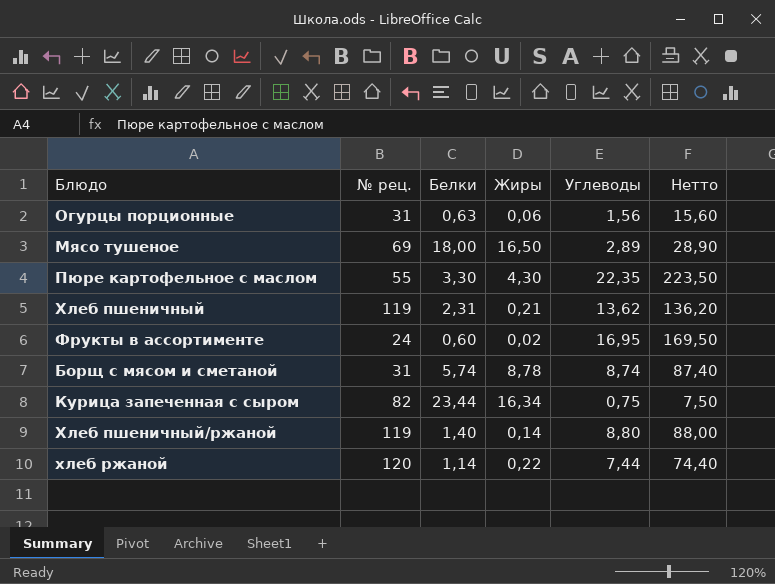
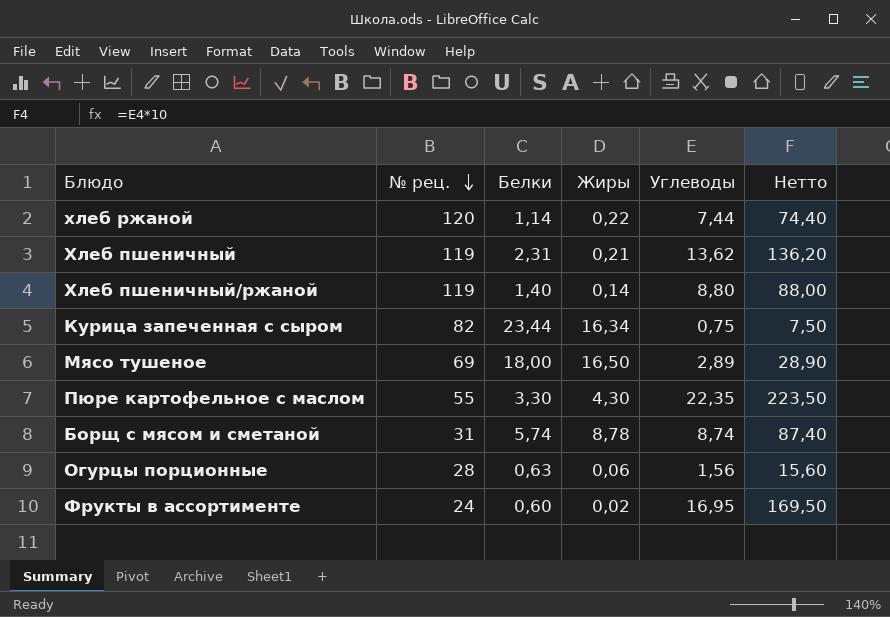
row order: none -> № рец. descending
Огурцы порционные | № рец.: 31 -> 28

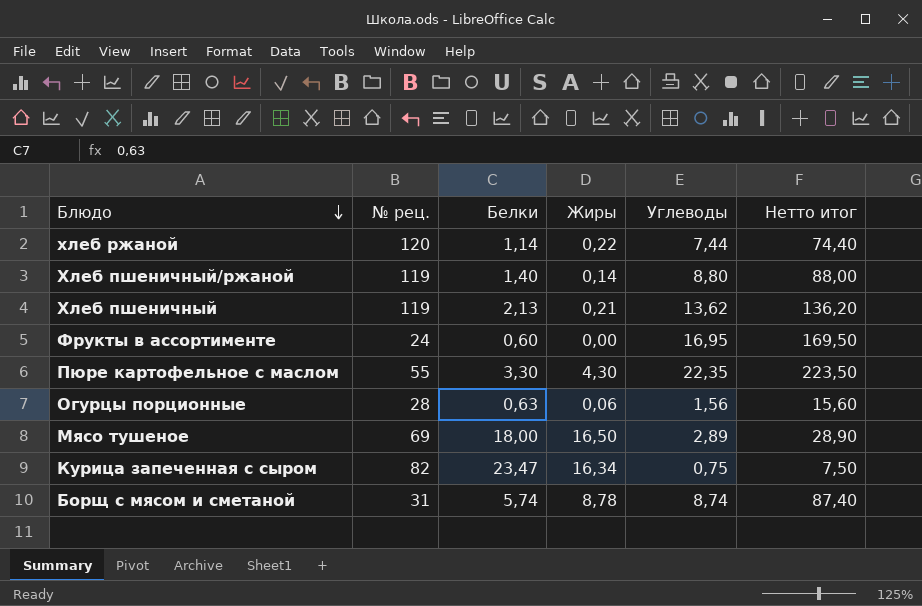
row order: № рец. descending -> Блюдо descending
column name: Нетто -> Нетто итог
Хлеб пшеничный | Белки: 2,31 -> 2,13
Фрукты в ассортименте | Жиры: 0,02 -> 0,00
Курица запеченная с сыром | Белки: 23,44 -> 23,47

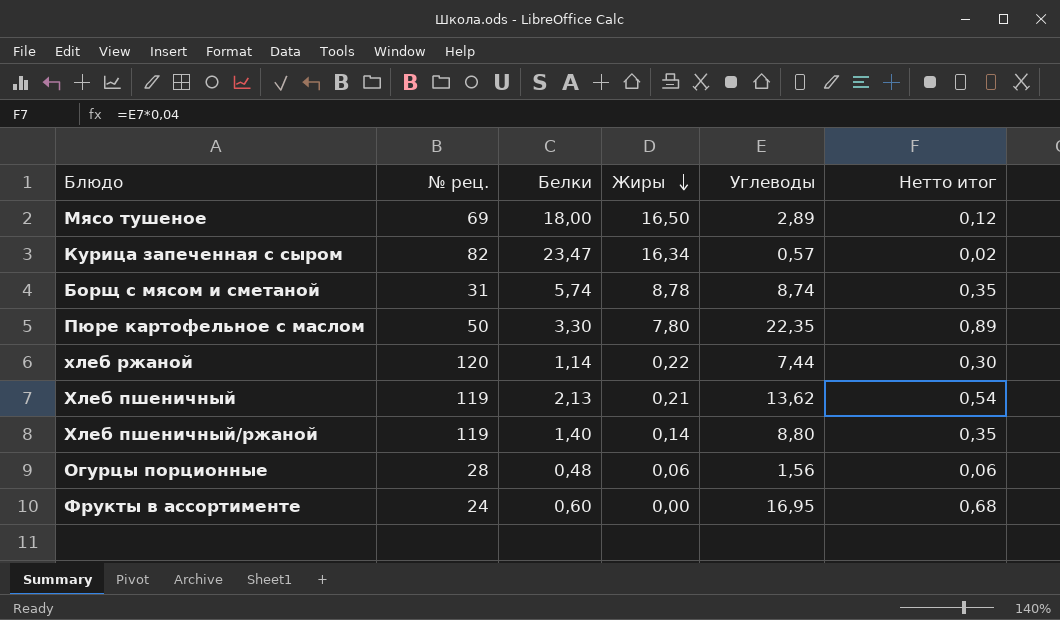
row order: Блюдо descending -> Жиры descending
column Нетто итог | formula: [Углеводы] * 10 -> [Углеводы] * 0,04
Курица запеченная с сыром | Углеводы: 0,75 -> 0,57
Пюре картофельное с маслом | № рец.: 55 -> 50
Пюре картофельное с маслом | Жиры: 4,30 -> 7,80
Огурцы порционные | Белки: 0,63 -> 0,48

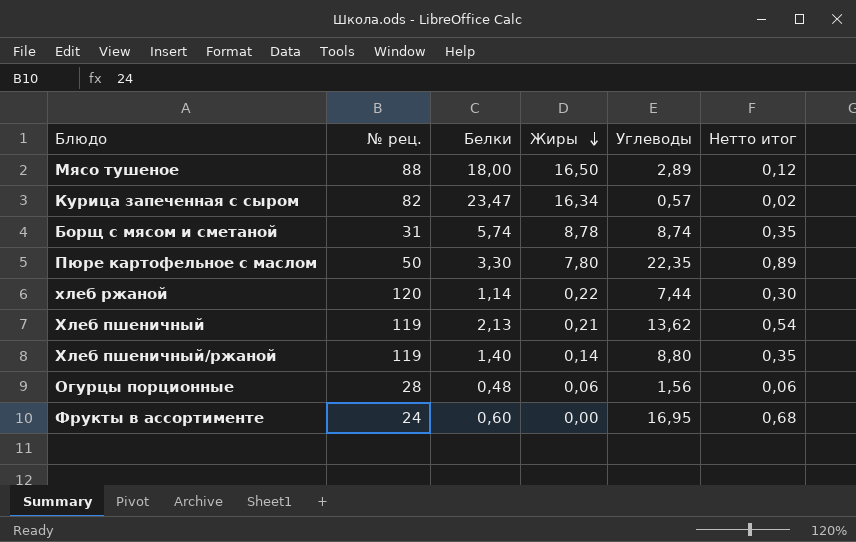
Мясо тушеное | № рец.: 69 -> 88

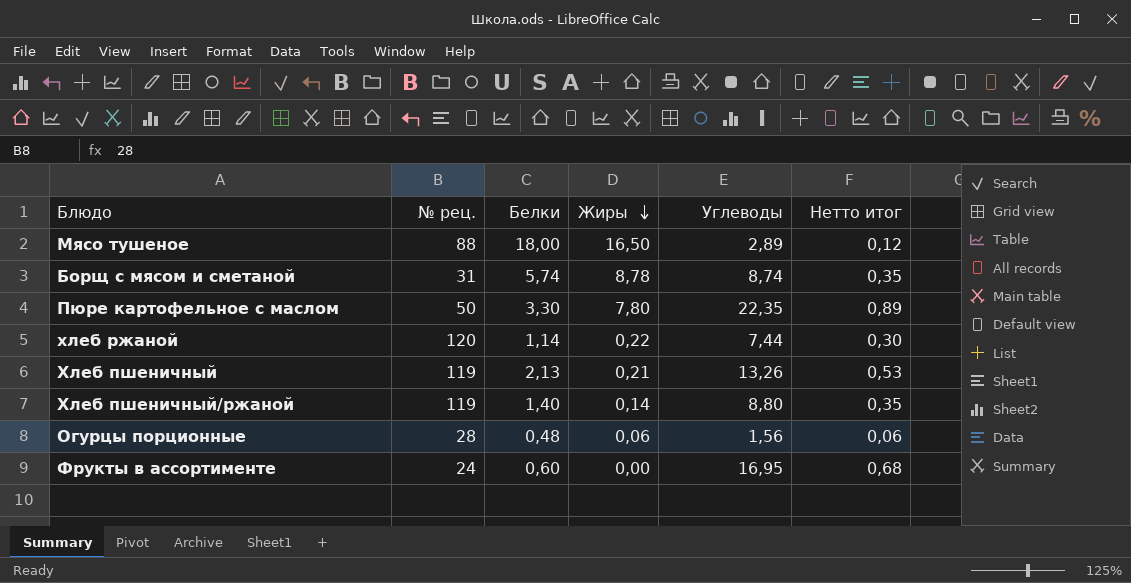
row Курица запеченная с сыром: 82 | 23,47 | 16,34 | 0,57 | 0,02 -> none
Хлеб пшеничный | Углеводы: 13,62 -> 13,26
Хлеб пшеничный | Нетто итог: 0,54 -> 0,53

